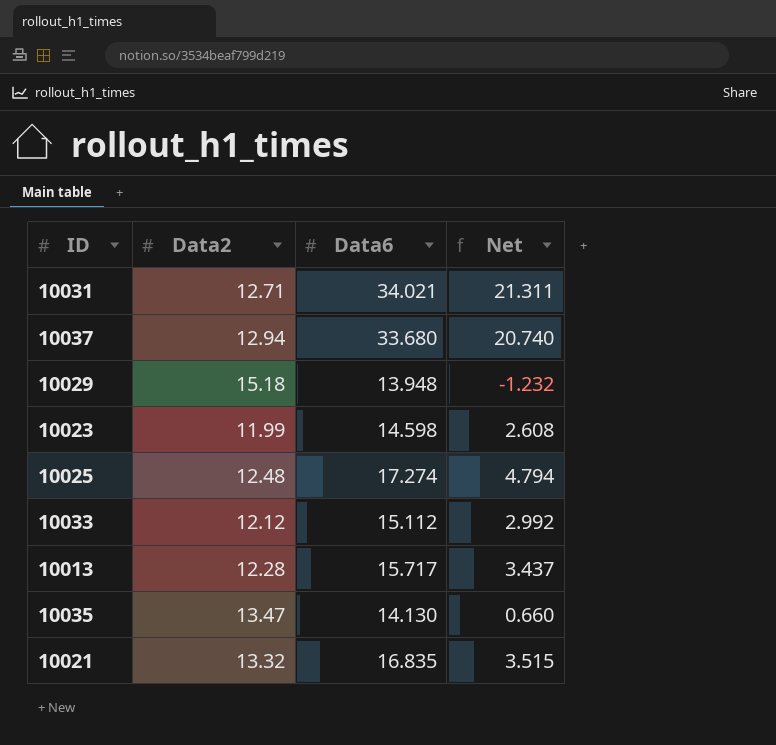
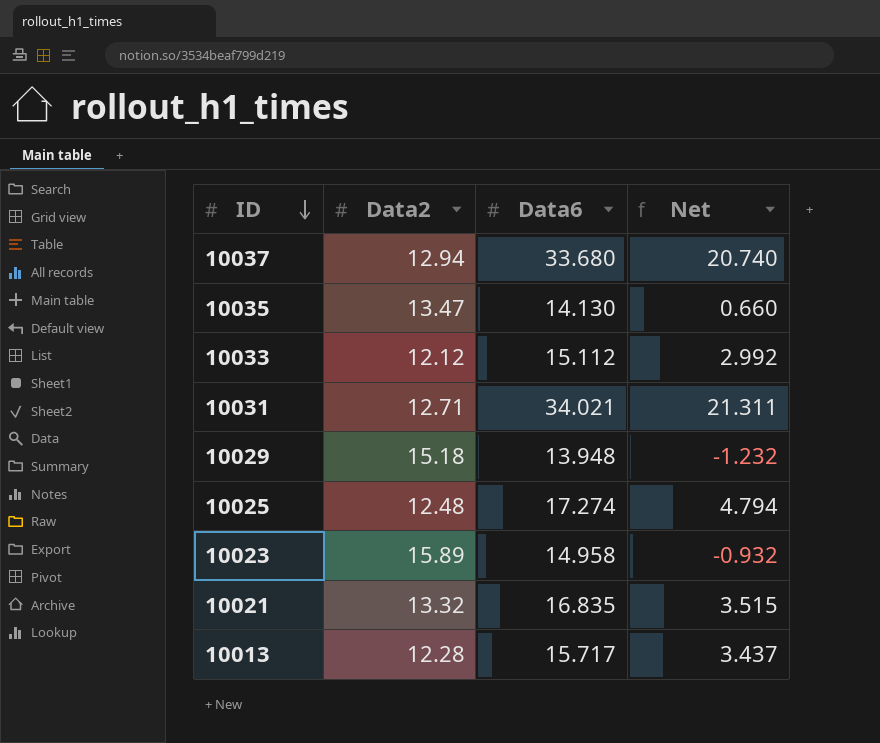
row order: none -> ID descending
10023 | Data2: 11.99 -> 15.89
10023 | Data6: 14.598 -> 14.958
10023 | Net: 2.608 -> -0.932

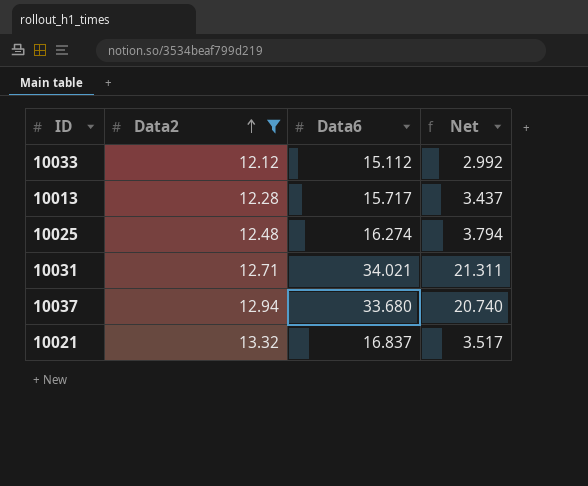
filter: none -> Data2 <= 13.32
row order: ID descending -> Data2 ascending
10025 | Data6: 17.274 -> 16.274
10025 | Net: 4.794 -> 3.794
10021 | Data6: 16.835 -> 16.837
10021 | Net: 3.515 -> 3.517

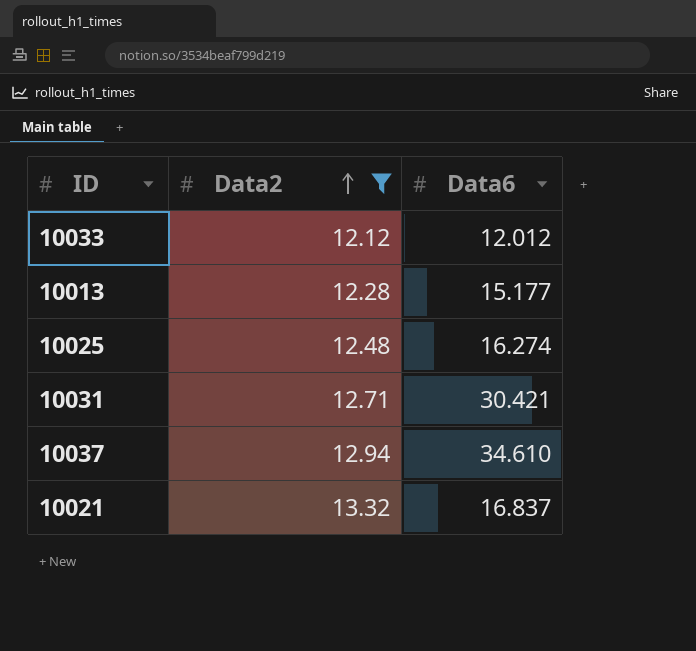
column Net | formula: [Data6] - [Data2] -> none
10033 | Data6: 15.112 -> 12.012
10013 | Data6: 15.717 -> 15.177
10031 | Data6: 34.021 -> 30.421
10037 | Data6: 33.680 -> 34.610

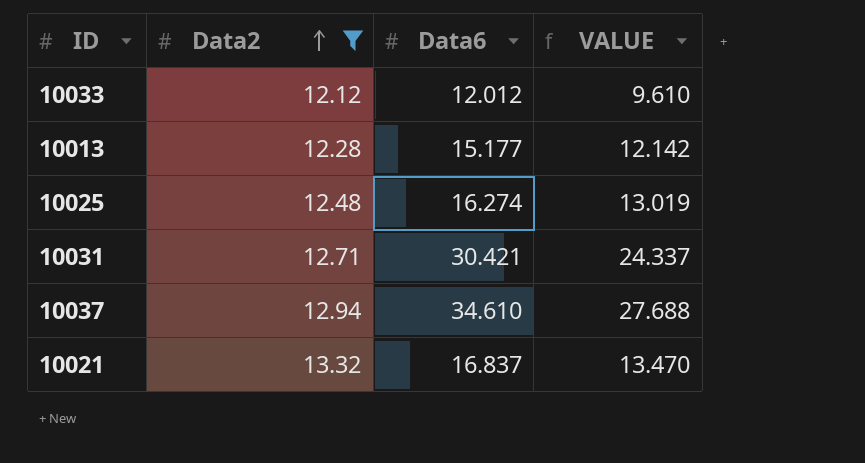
column VALUE | formula: none -> [Data6] * 0.8

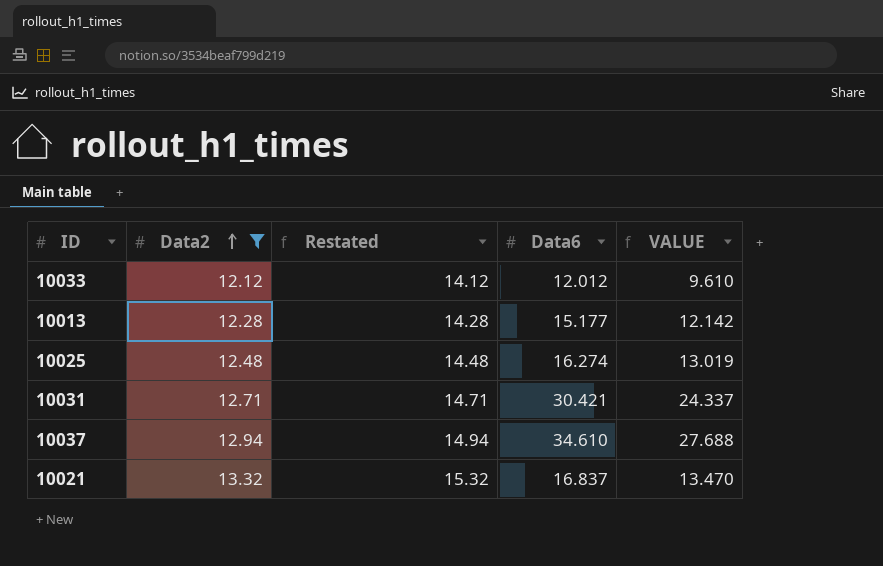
column Restated | formula: none -> [Data2] + 2

